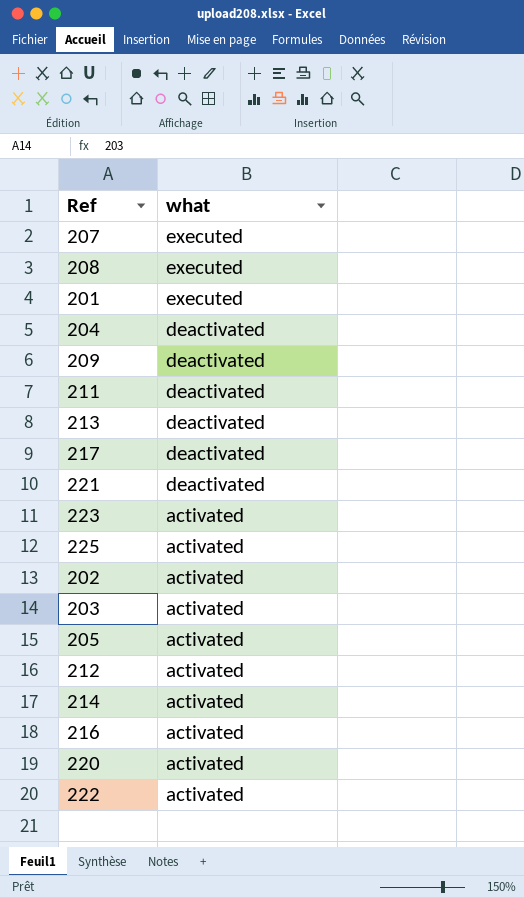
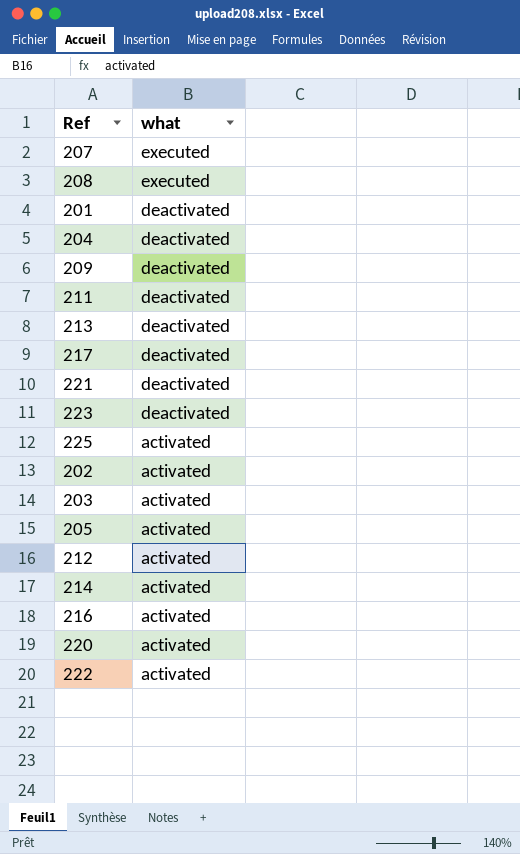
201 | what: executed -> deactivated
223 | what: activated -> deactivated

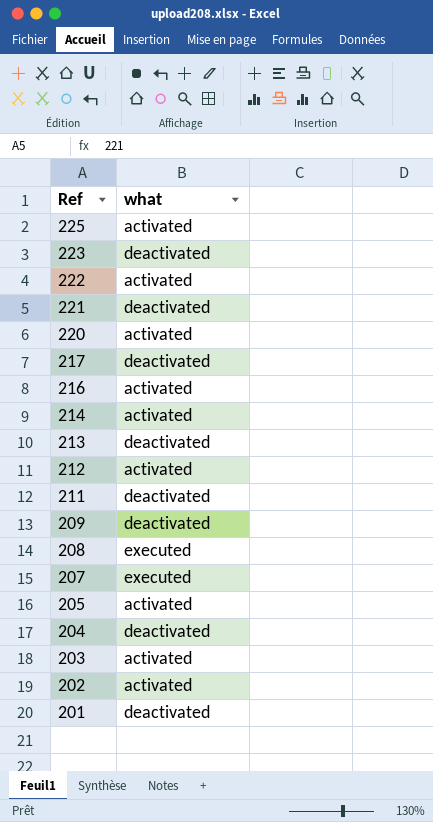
row order: what descending -> Ref descending

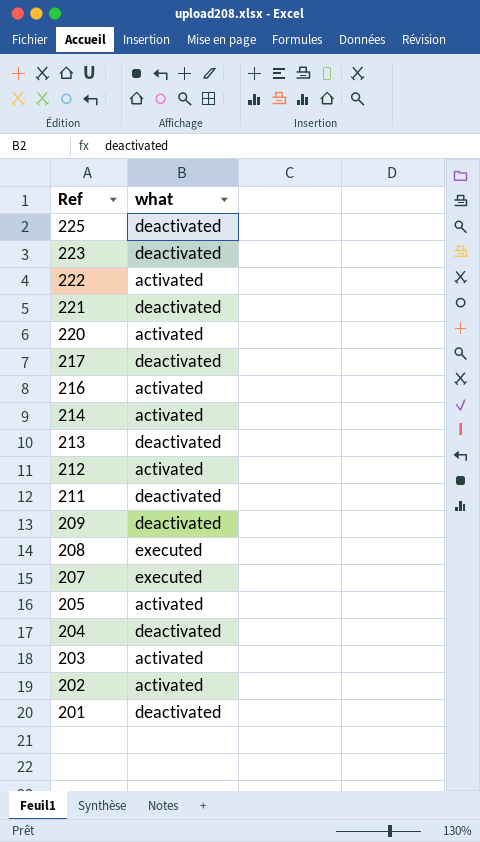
225 | what: activated -> deactivated

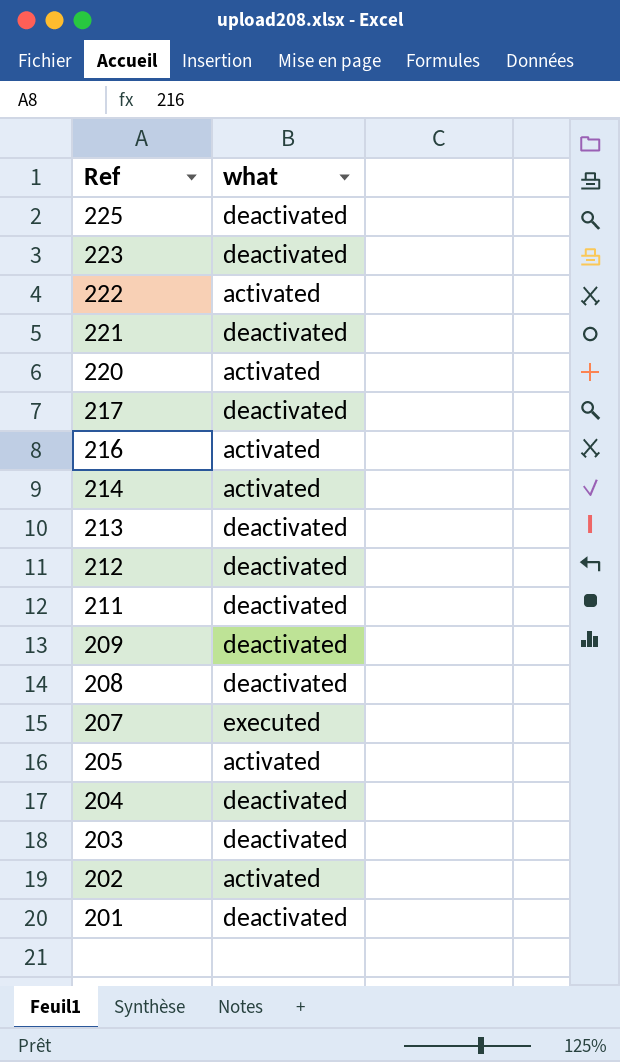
212 | what: activated -> deactivated
208 | what: executed -> deactivated
203 | what: activated -> deactivated

